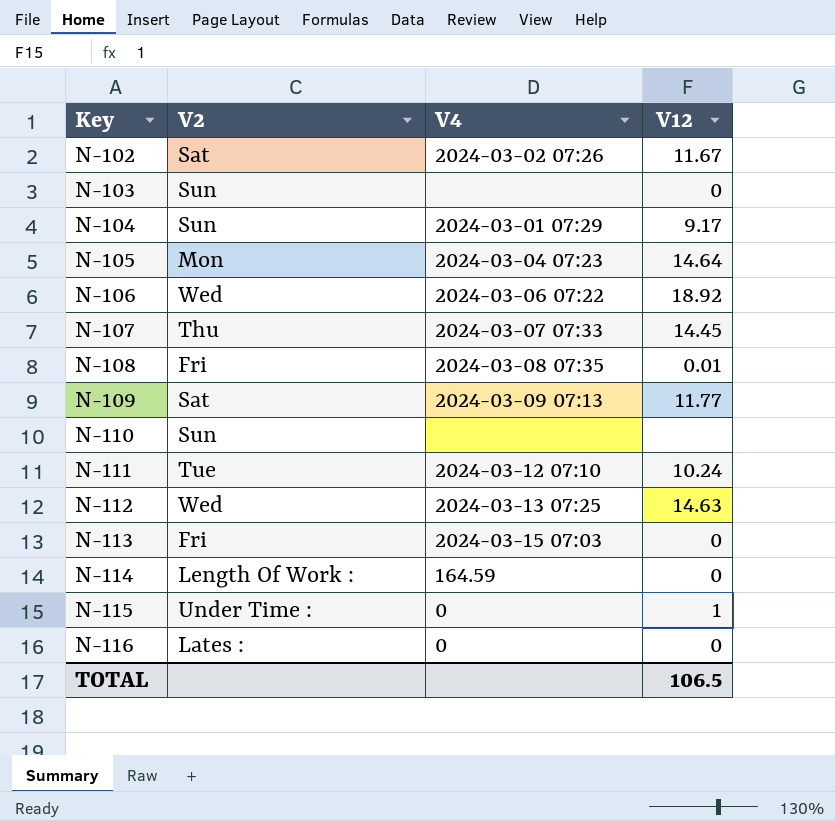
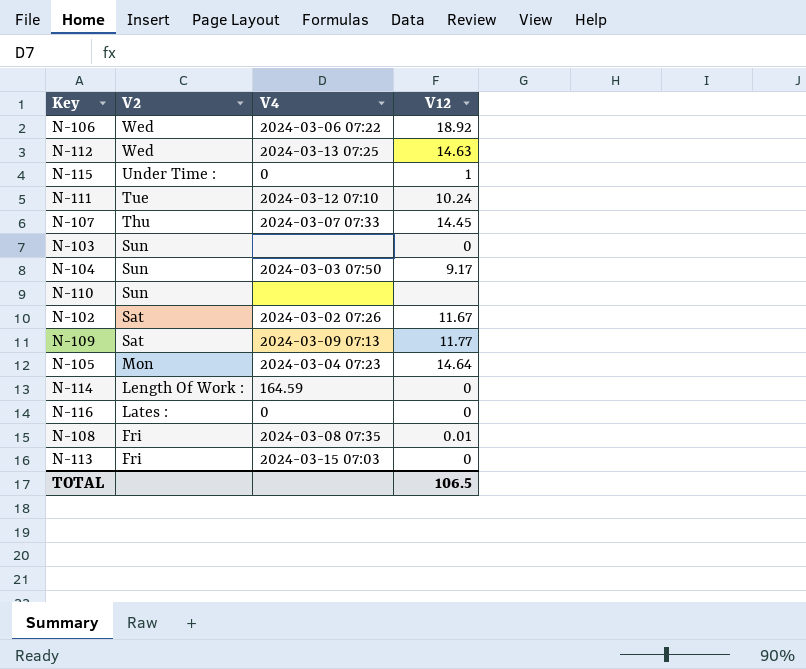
row order: Key ascending -> V2 descending
N-104 | V4: 2024-03-01 07:29 -> 2024-03-03 07:50

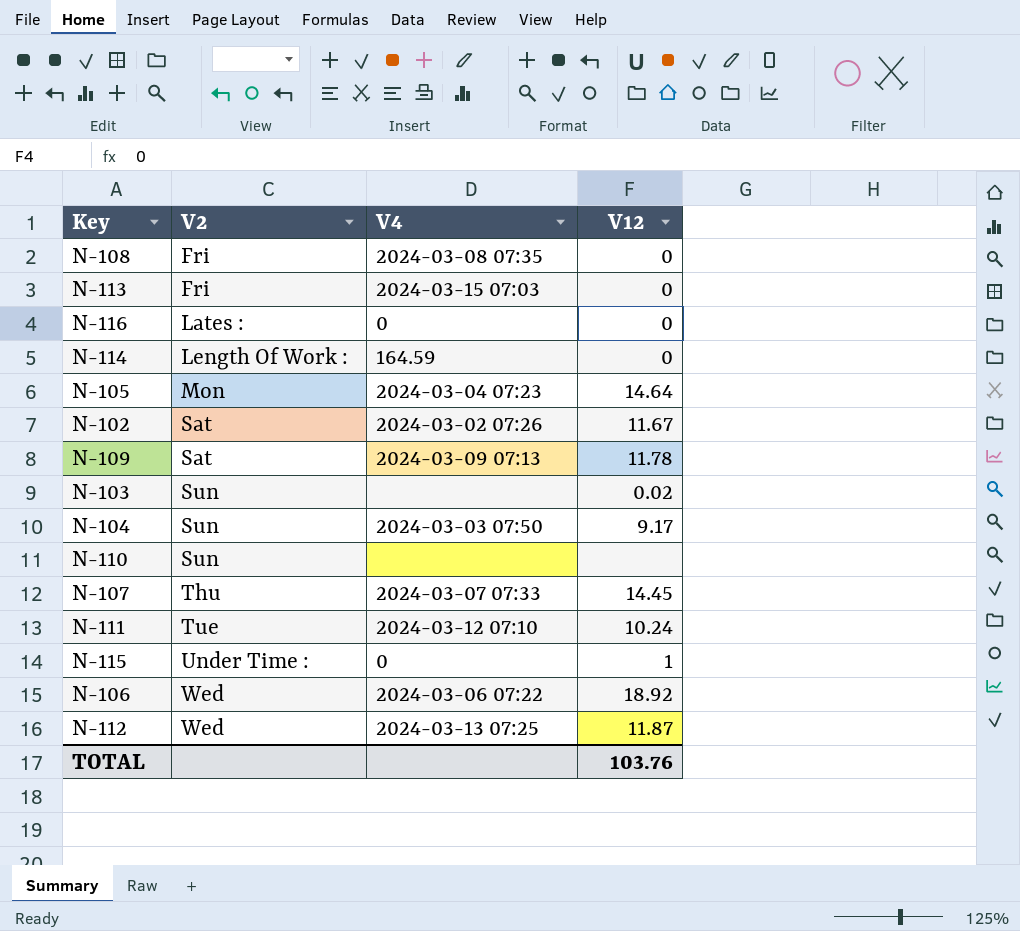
row order: V2 descending -> V2 ascending
N-108 | V12: 0.01 -> 0
N-109 | V12: 11.77 -> 11.78
N-103 | V12: 0 -> 0.02
N-112 | V12: 14.63 -> 11.87
TOTAL | V12: 106.5 -> 103.76

